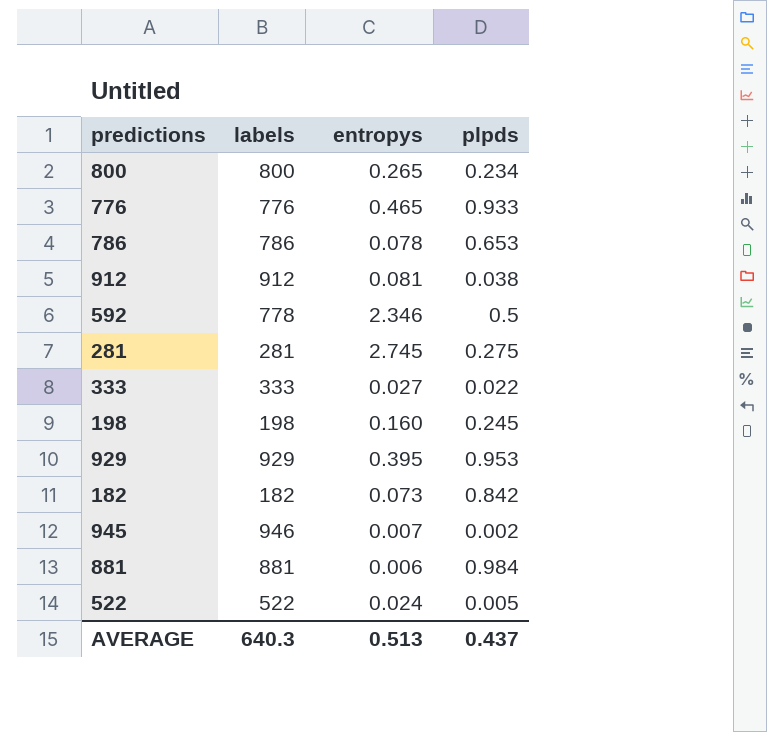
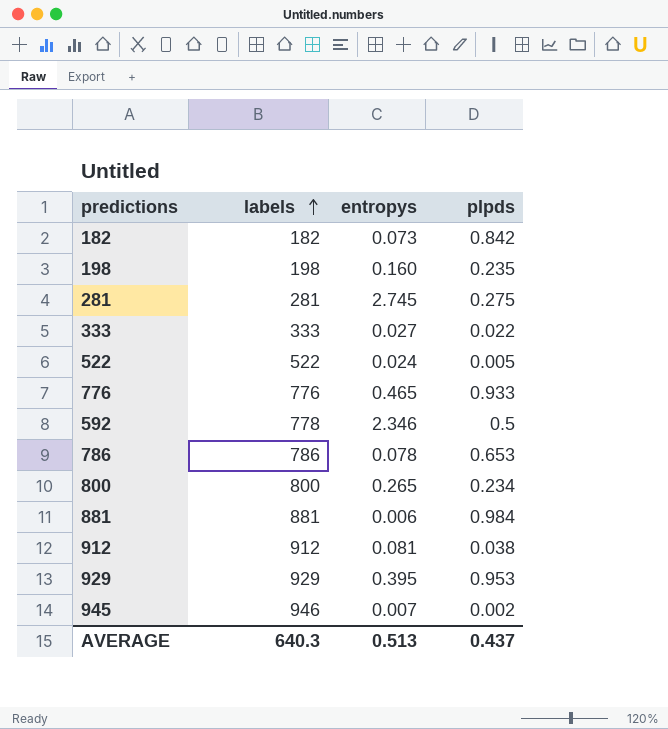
row order: none -> labels ascending
198 | plpds: 0.245 -> 0.235

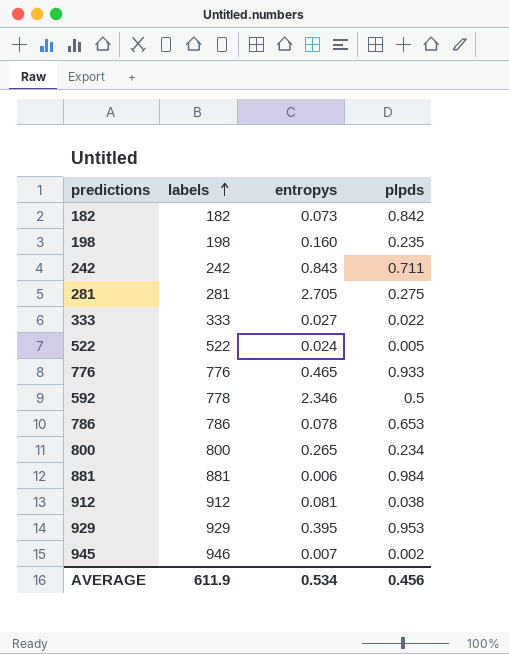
row 242: none -> 242 | 0.843 | 0.711
281 | entropys: 2.745 -> 2.705
AVERAGE | labels: 640.3 -> 611.9
AVERAGE | entropys: 0.513 -> 0.534
AVERAGE | plpds: 0.437 -> 0.456

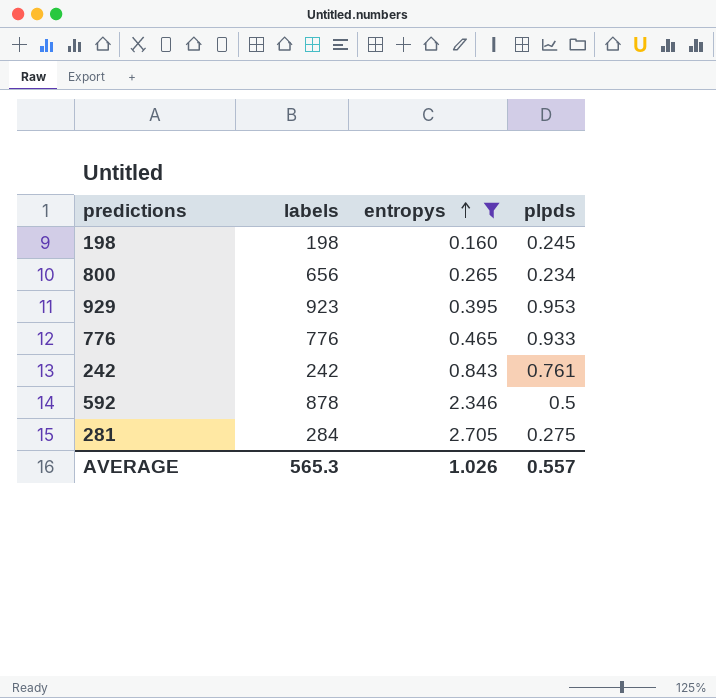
filter: none -> entropys >= 0.160
row order: labels ascending -> entropys ascending
198 | plpds: 0.235 -> 0.245
800 | labels: 800 -> 656
929 | labels: 929 -> 923
242 | plpds: 0.711 -> 0.761
592 | labels: 778 -> 878
281 | labels: 281 -> 284
AVERAGE | labels: 611.9 -> 565.3
AVERAGE | entropys: 0.534 -> 1.026
AVERAGE | plpds: 0.456 -> 0.557

